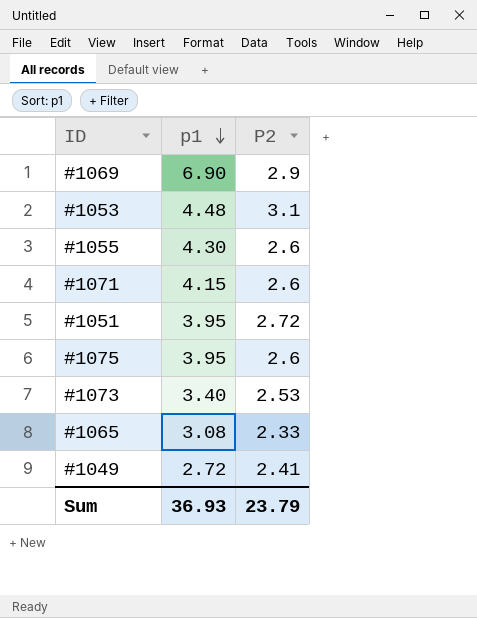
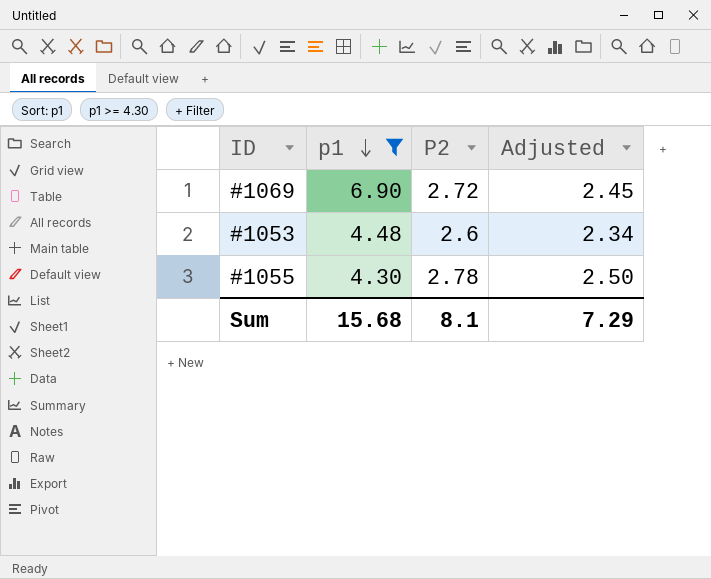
filter: none -> p1 >= 4.30
column Adjusted | formula: none -> [P2] * 0.9
#1069 | P2: 2.9 -> 2.72
#1053 | P2: 3.1 -> 2.6
#1055 | P2: 2.6 -> 2.78
Sum | p1: 36.93 -> 15.68
Sum | P2: 23.79 -> 8.1

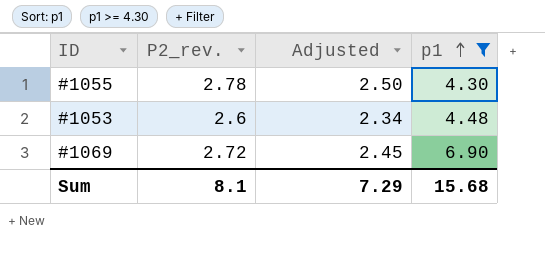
row order: p1 descending -> p1 ascending
column name: P2 -> P2_rev.
column p1 | position: 2 -> 4

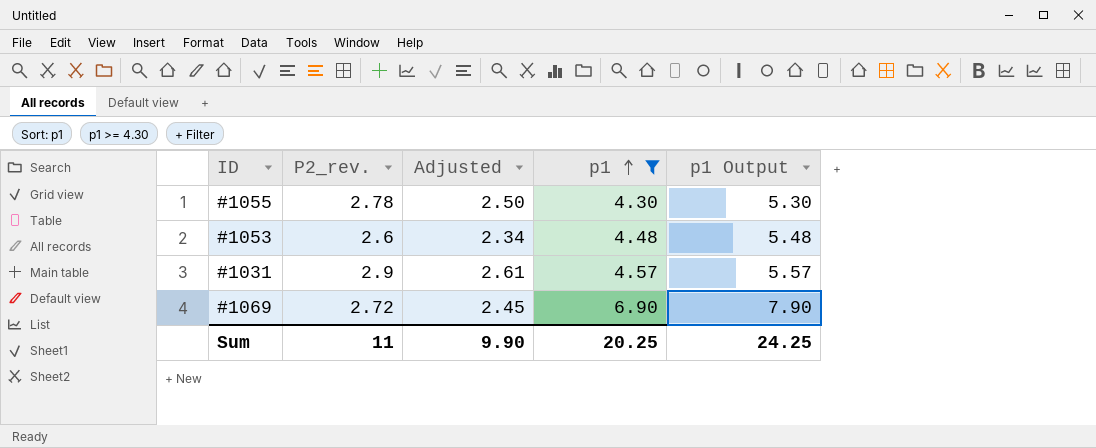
column p1 Output | formula: none -> [p1] + 1
row #1031: none -> 2.9 | 2.61 | 4.57 | 5.57
Sum | P2_rev.: 8.1 -> 11
Sum | Adjusted: 7.29 -> 9.90
Sum | p1: 15.68 -> 20.25

